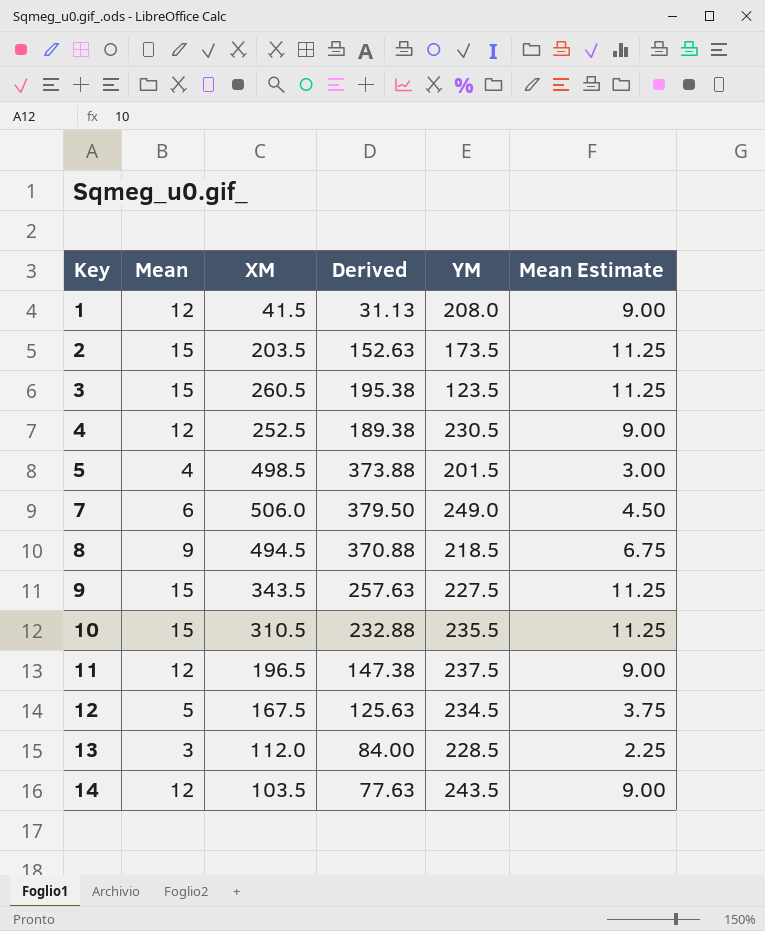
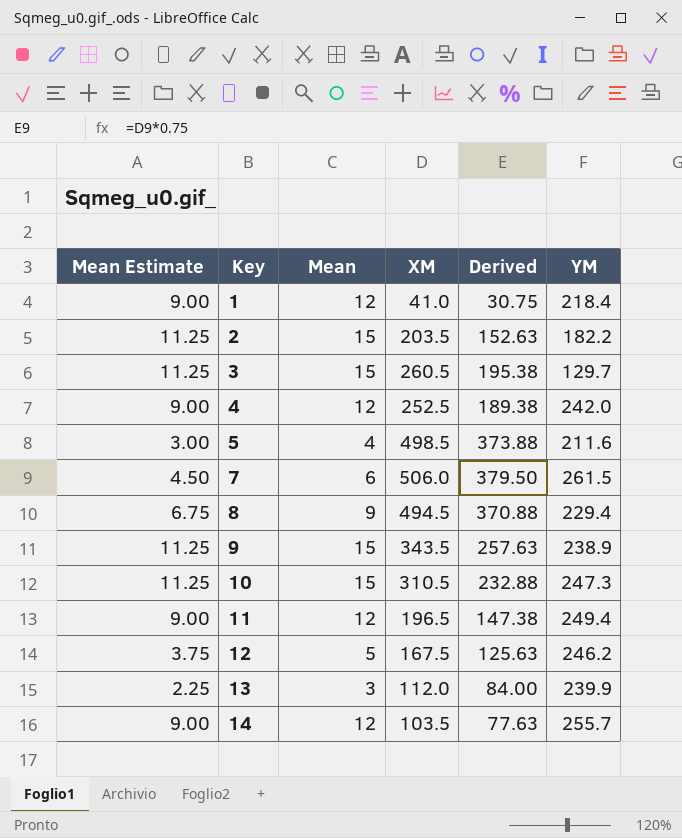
column Mean Estimate | position: 6 -> 1
1 | XM: 41.5 -> 41.0
1 | Derived: 31.13 -> 30.75
1 | YM: 208.0 -> 218.4
2 | YM: 173.5 -> 182.2
3 | YM: 123.5 -> 129.7
4 | YM: 230.5 -> 242.0
5 | YM: 201.5 -> 211.6
7 | YM: 249.0 -> 261.5
8 | YM: 218.5 -> 229.4
9 | YM: 227.5 -> 238.9
10 | YM: 235.5 -> 247.3
11 | YM: 237.5 -> 249.4
12 | YM: 234.5 -> 246.2
13 | YM: 228.5 -> 239.9
14 | YM: 243.5 -> 255.7

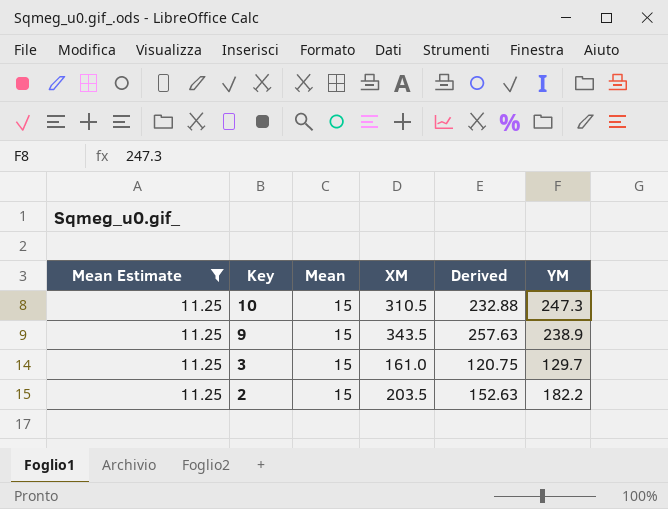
filter: none -> Mean Estimate = 11.25
row order: Key ascending -> Key descending
3 | XM: 260.5 -> 161.0
3 | Derived: 195.38 -> 120.75

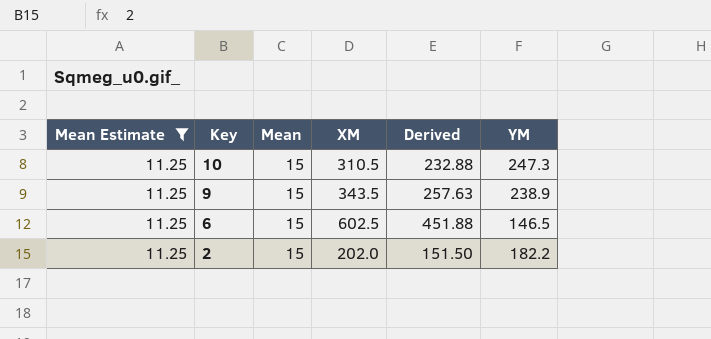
row 3: 11.25 | 15 | 161.0 | 120.75 | 129.7 -> none
row 6: none -> 11.25 | 15 | 602.5 | 451.88 | 146.5
2 | XM: 203.5 -> 202.0
2 | Derived: 152.63 -> 151.50

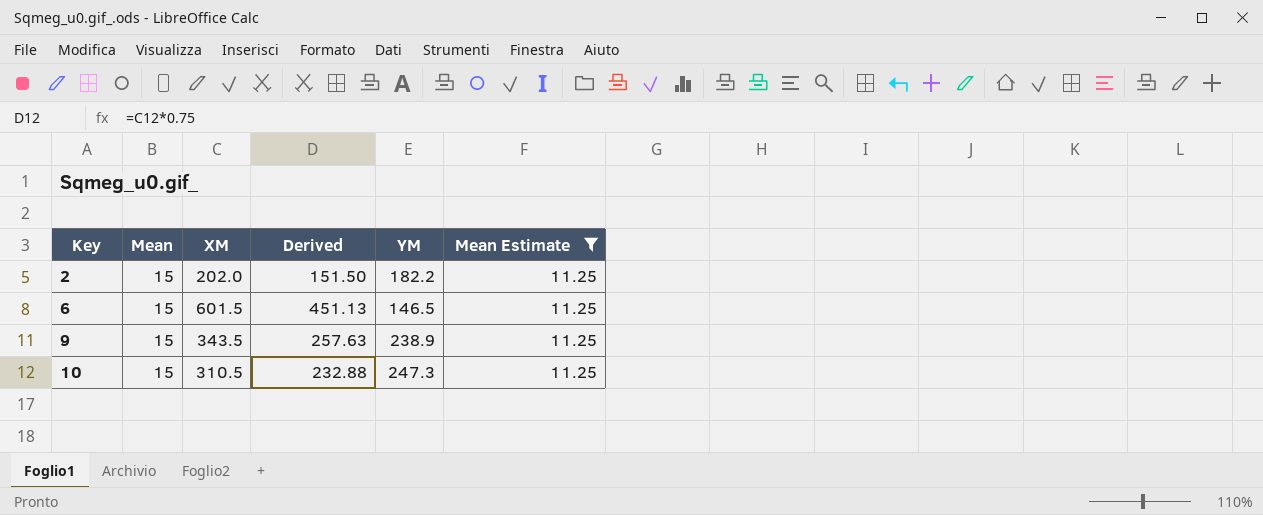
row order: Key descending -> Key ascending
column Mean Estimate | position: 1 -> 6
6 | XM: 602.5 -> 601.5
6 | Derived: 451.88 -> 451.13

